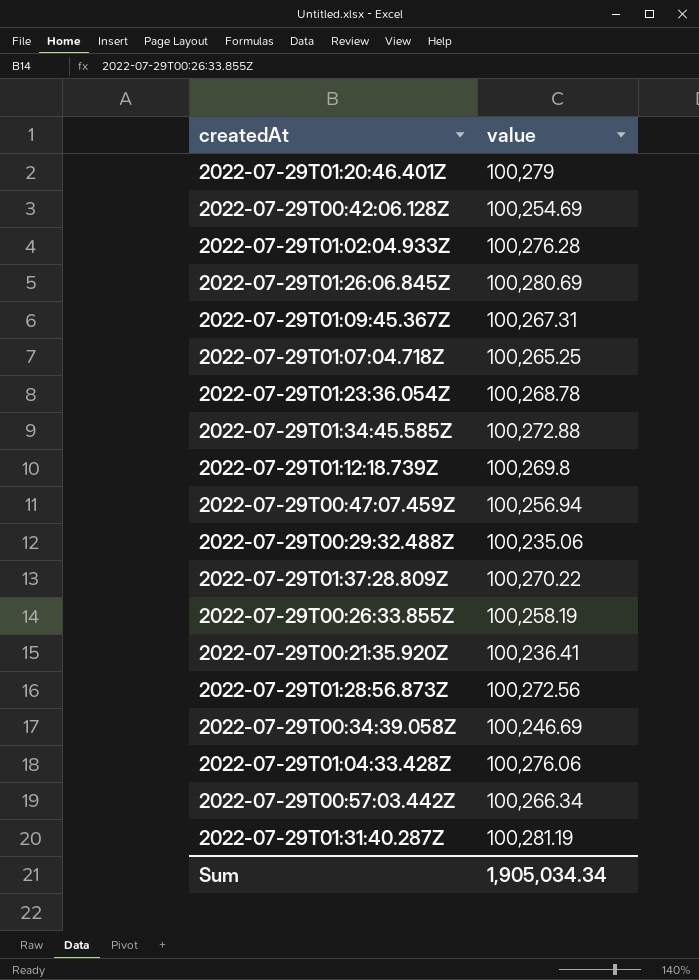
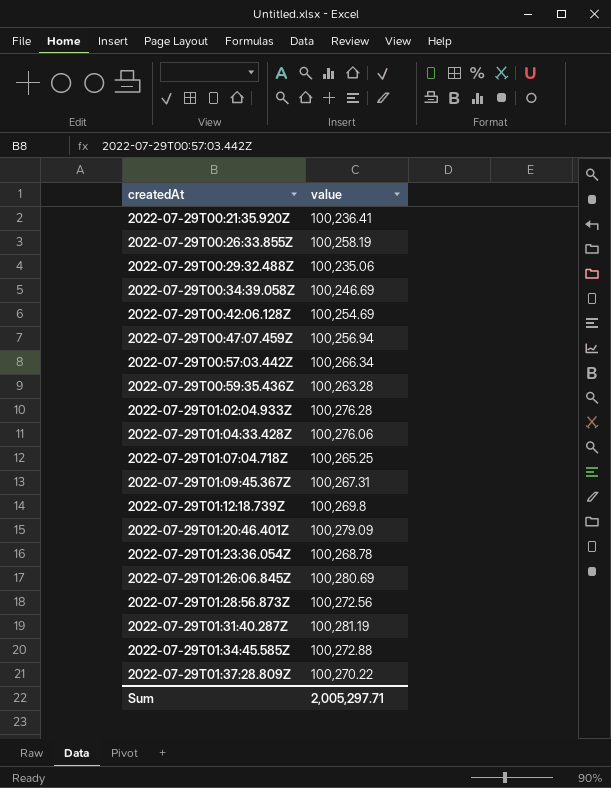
row order: none -> createdAt ascending
row 2022-07-29T00:59:35.436Z: none -> 100,263.28
2022-07-29T01:20:46.401Z | value: 100,279 -> 100,279.09
Sum | value: 1,905,034.34 -> 2,005,297.71

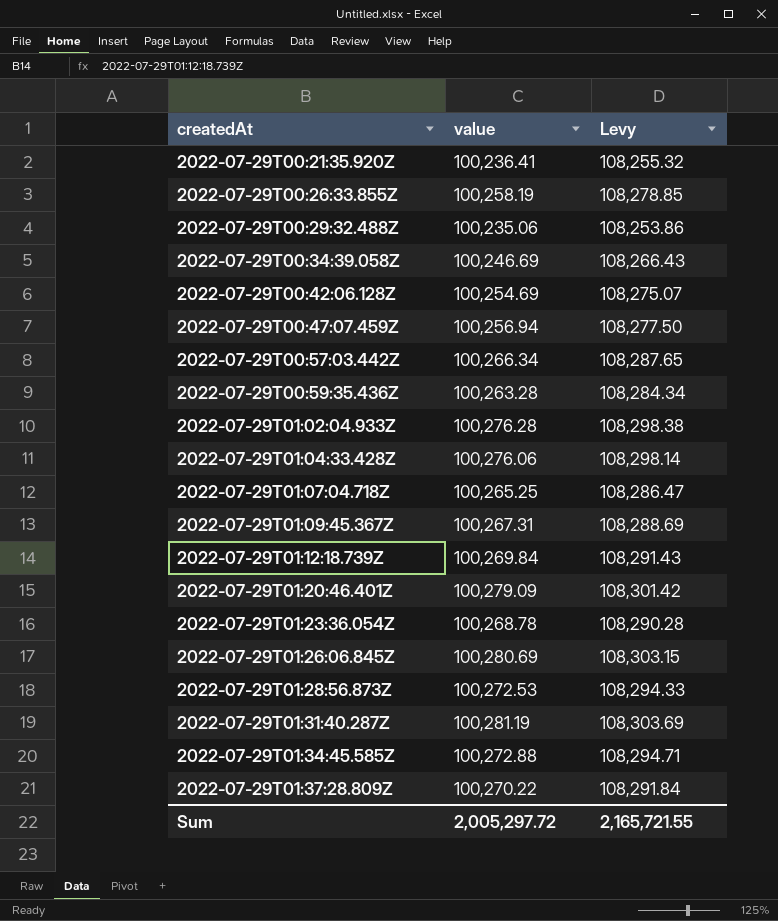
column Levy | formula: none -> [value] * 1.08
2022-07-29T01:12:18.739Z | value: 100,269.8 -> 100,269.84
2022-07-29T01:28:56.873Z | value: 100,272.56 -> 100,272.53
Sum | value: 2,005,297.71 -> 2,005,297.72

